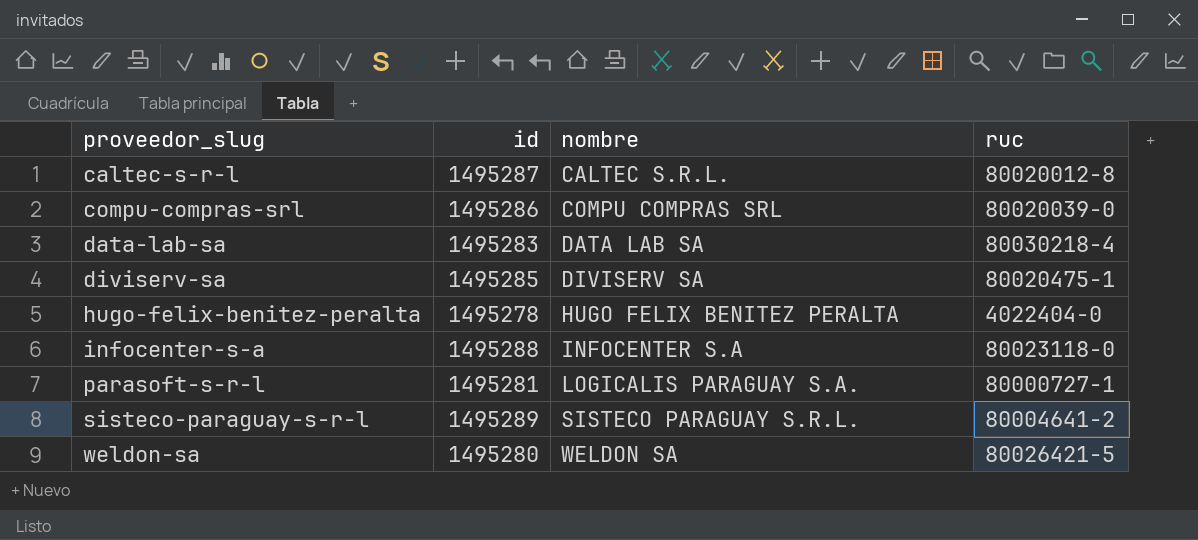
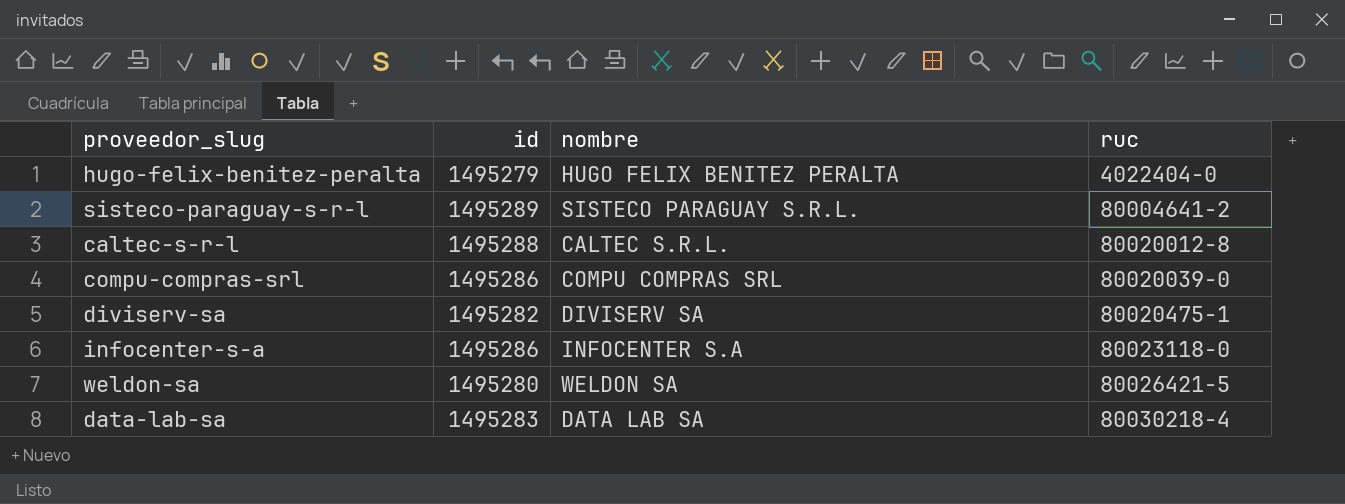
row order: proveedor_slug ascending -> ruc ascending
row parasoft-s-r-l: 1495281 | LOGICALIS PARAGUAY S.A. | 80000727-1 -> none
hugo-felix-benitez-peralta | id: 1495278 -> 1495279
caltec-s-r-l | id: 1495287 -> 1495288
diviserv-sa | id: 1495285 -> 1495282
infocenter-s-a | id: 1495288 -> 1495286

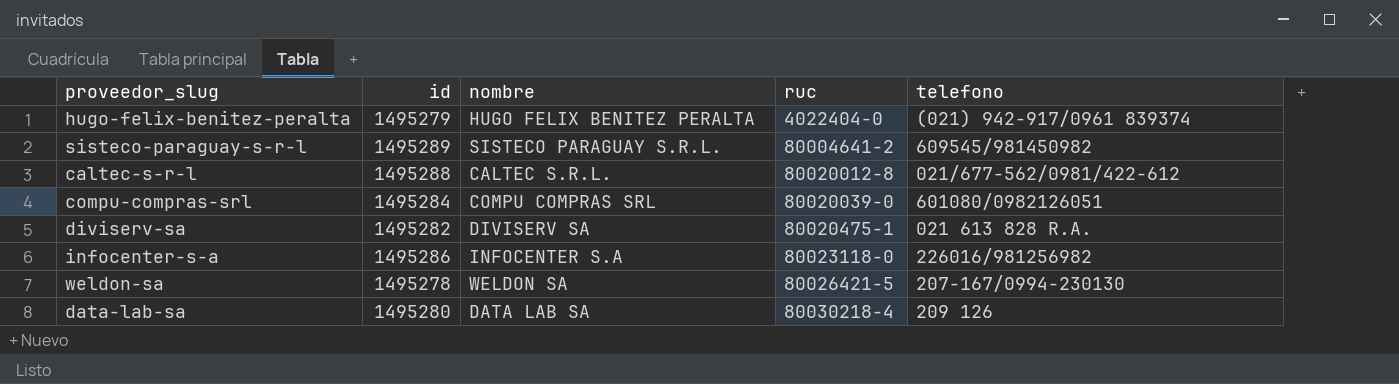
column telefono | position: none -> 5
compu-compras-srl | id: 1495286 -> 1495284
weldon-sa | id: 1495280 -> 1495278
data-lab-sa | id: 1495283 -> 1495280

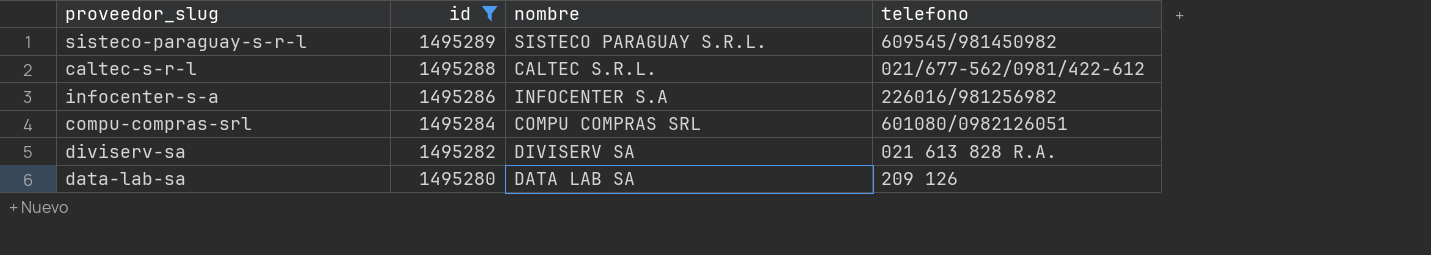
filter: none -> id >= 1495280
row order: ruc ascending -> id descending
column ruc | position: 4 -> none

